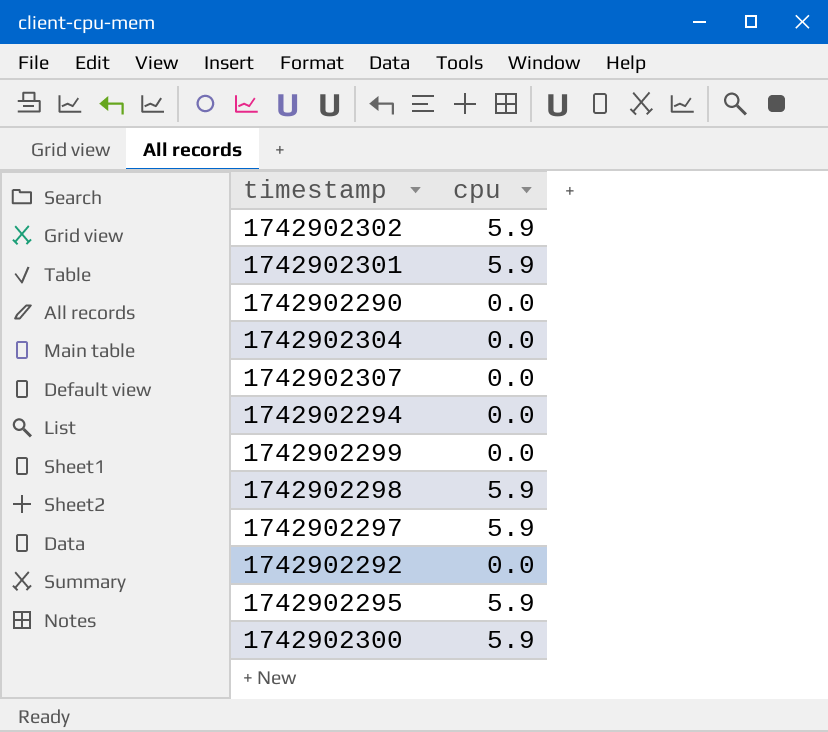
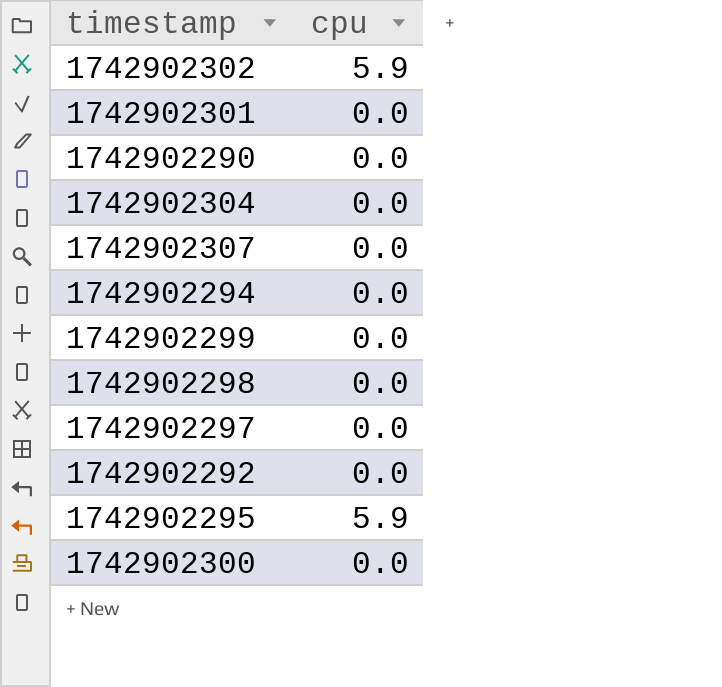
1742902301 | cpu: 5.9 -> 0.0
1742902298 | cpu: 5.9 -> 0.0
1742902297 | cpu: 5.9 -> 0.0
1742902300 | cpu: 5.9 -> 0.0

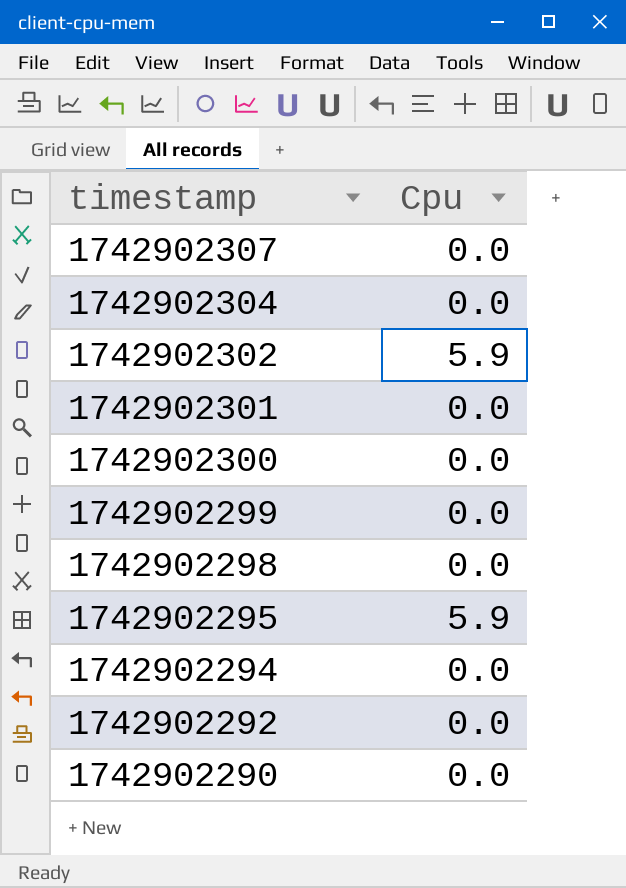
row order: none -> timestamp descending
column name: cpu -> Cpu
row 1742902297: 0.0 -> none

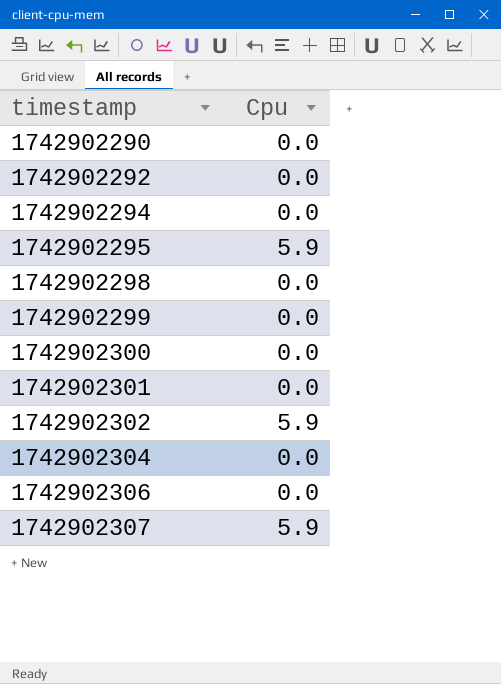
row order: timestamp descending -> timestamp ascending
row 1742902306: none -> 0.0
1742902307 | Cpu: 0.0 -> 5.9

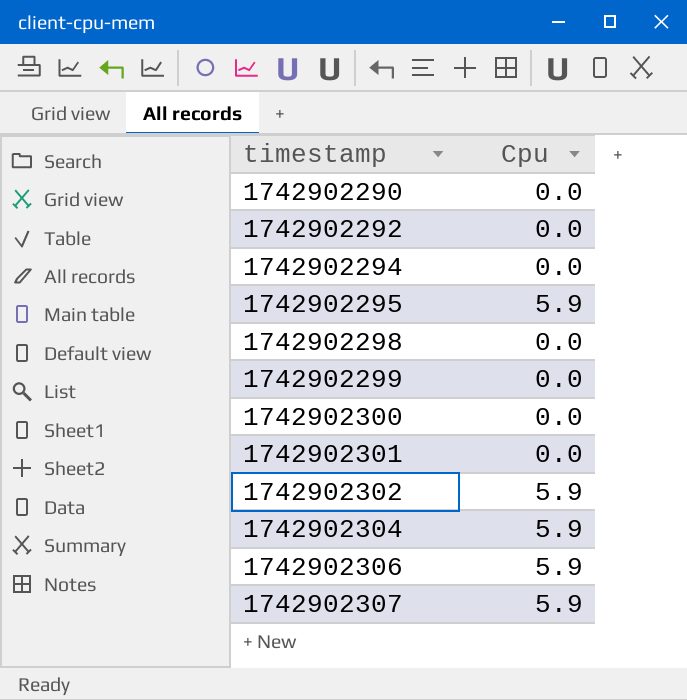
1742902304 | Cpu: 0.0 -> 5.9
1742902306 | Cpu: 0.0 -> 5.9

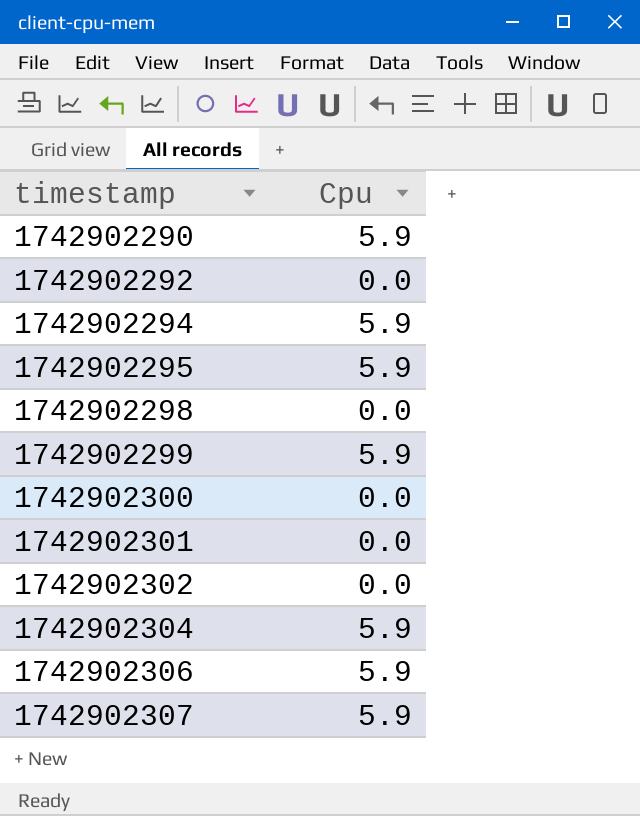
1742902290 | Cpu: 0.0 -> 5.9
1742902294 | Cpu: 0.0 -> 5.9
1742902299 | Cpu: 0.0 -> 5.9
1742902302 | Cpu: 5.9 -> 0.0

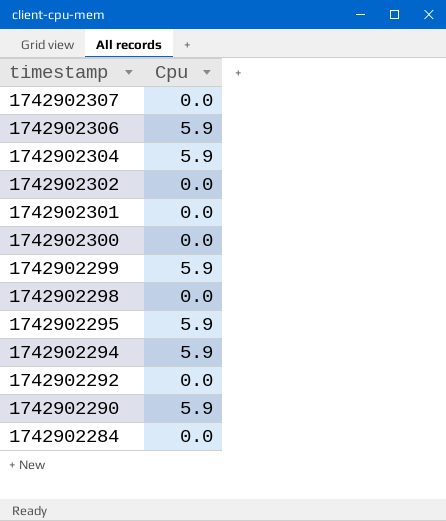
row order: timestamp ascending -> timestamp descending
1742902307 | Cpu: 5.9 -> 0.0
row 1742902284: none -> 0.0

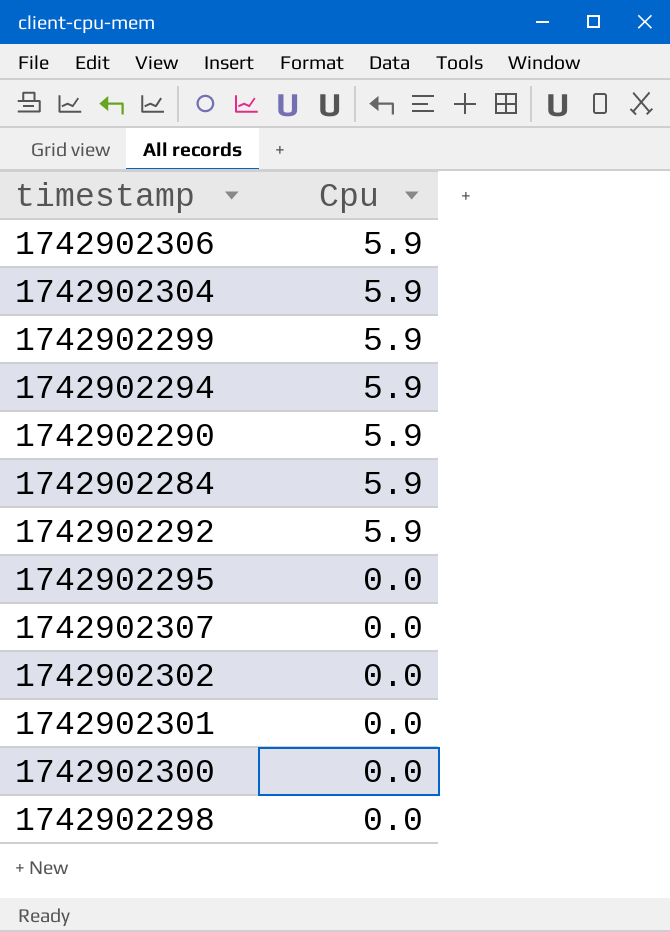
row order: timestamp descending -> Cpu descending
1742902284 | Cpu: 0.0 -> 5.9
1742902292 | Cpu: 0.0 -> 5.9
1742902295 | Cpu: 5.9 -> 0.0

